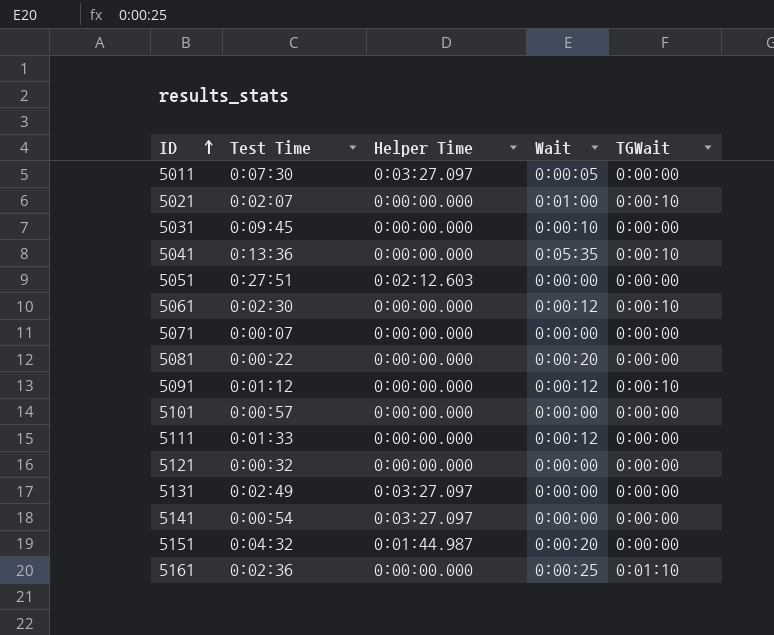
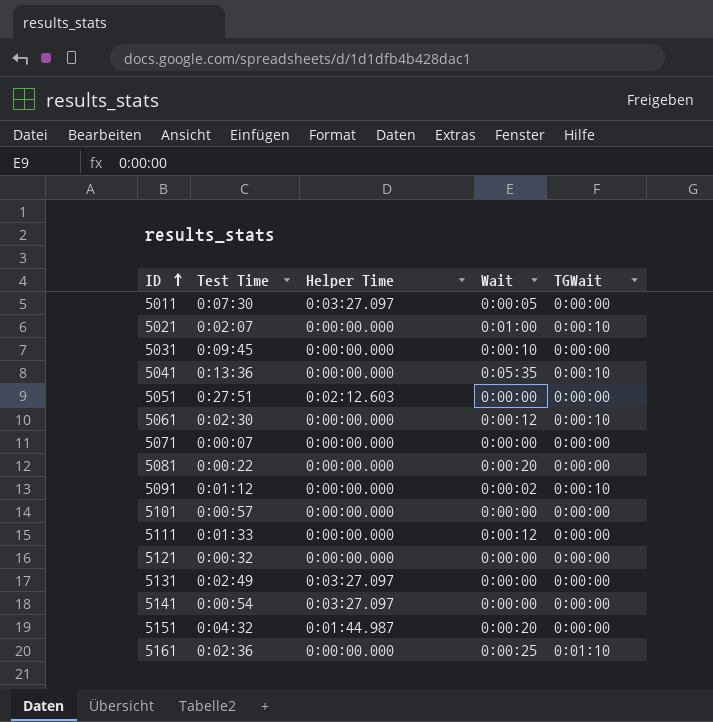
5091 | Wait: 0:00:12 -> 0:00:02

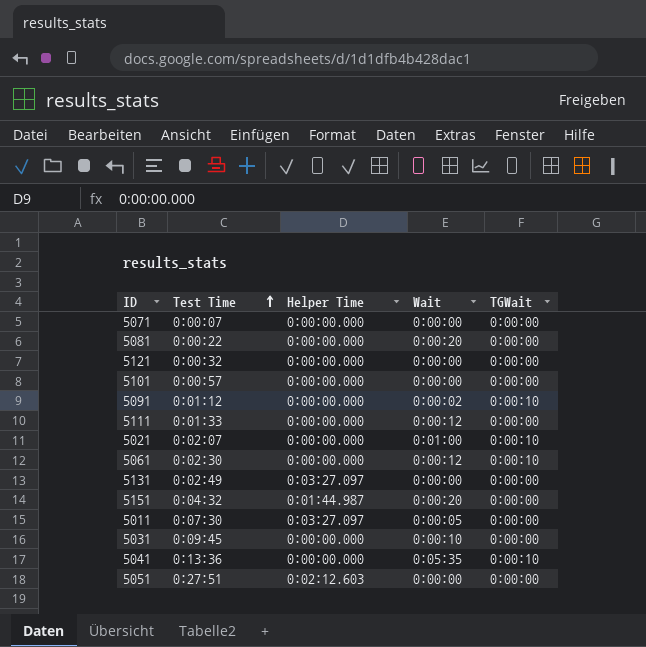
row order: ID ascending -> Test Time ascending
row 5141: 0:00:54 | 0:03:27.097 | 0:00:00 | 0:00:00 -> none
row 5161: 0:02:36 | 0:00:00.000 | 0:00:25 | 0:01:10 -> none

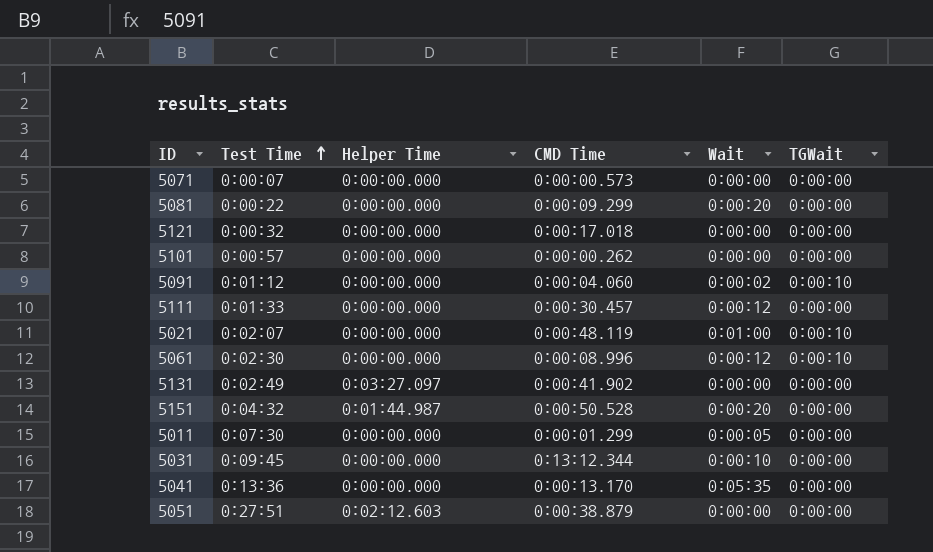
column CMD Time | position: none -> 4
5011 | Helper Time: 0:03:27.097 -> 0:00:00.000
5041 | TGWait: 0:00:10 -> 0:00:00

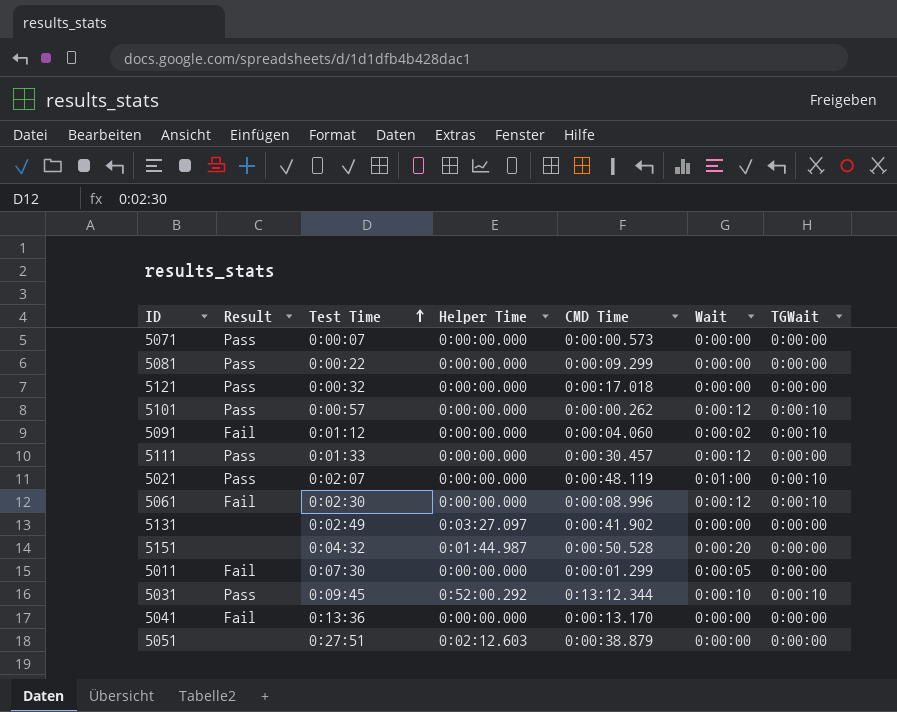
column Result | position: none -> 2
5081 | Wait: 0:00:20 -> 0:00:00
5101 | Wait: 0:00:00 -> 0:00:12
5101 | TGWait: 0:00:00 -> 0:00:10
5031 | Helper Time: 0:00:00.000 -> 0:52:00.292
5031 | TGWait: 0:00:00 -> 0:00:10
5041 | Wait: 0:05:35 -> 0:00:00

